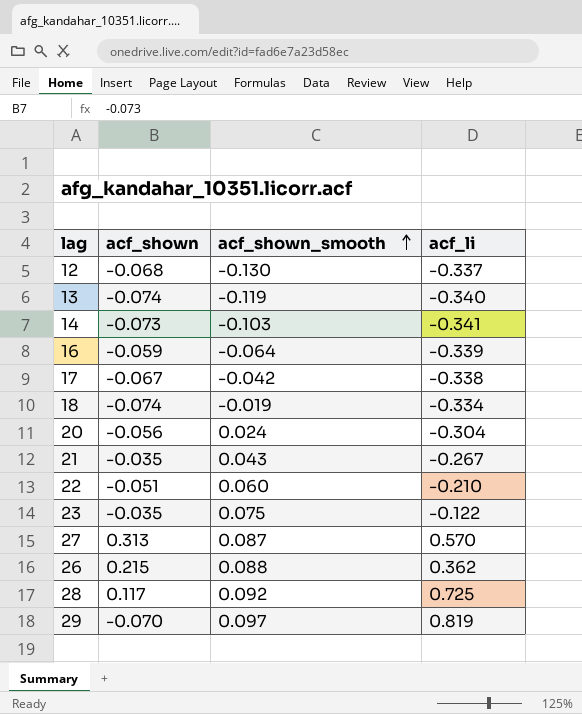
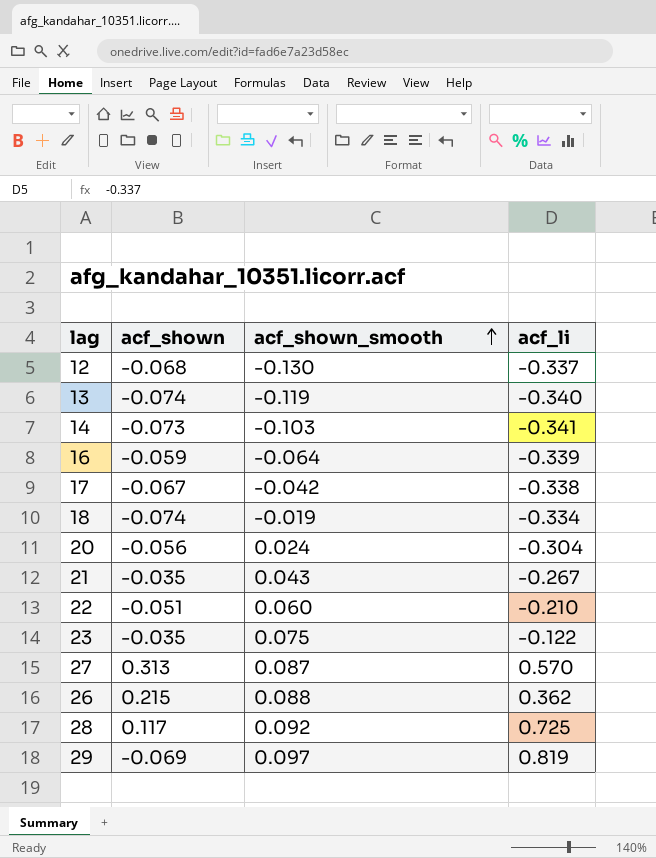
29 | acf_shown: -0.070 -> -0.069

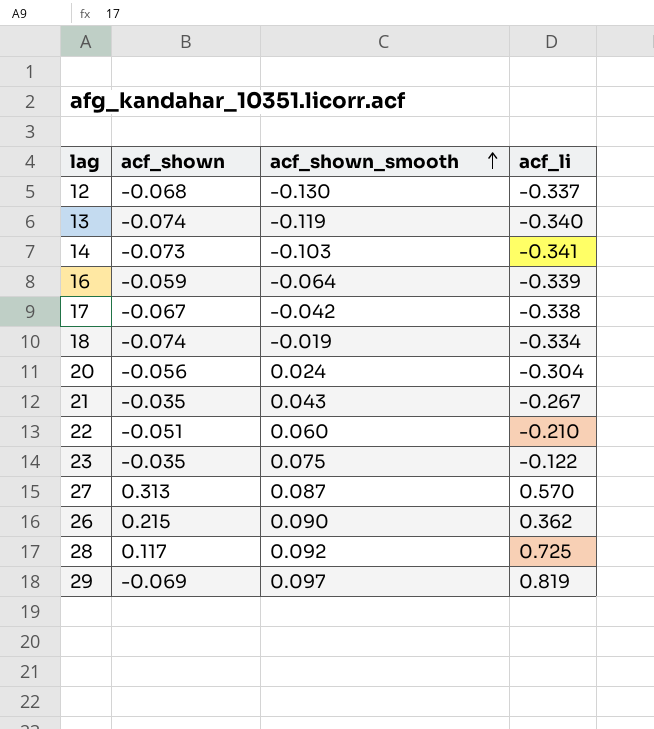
26 | acf_shown_smooth: 0.088 -> 0.090

